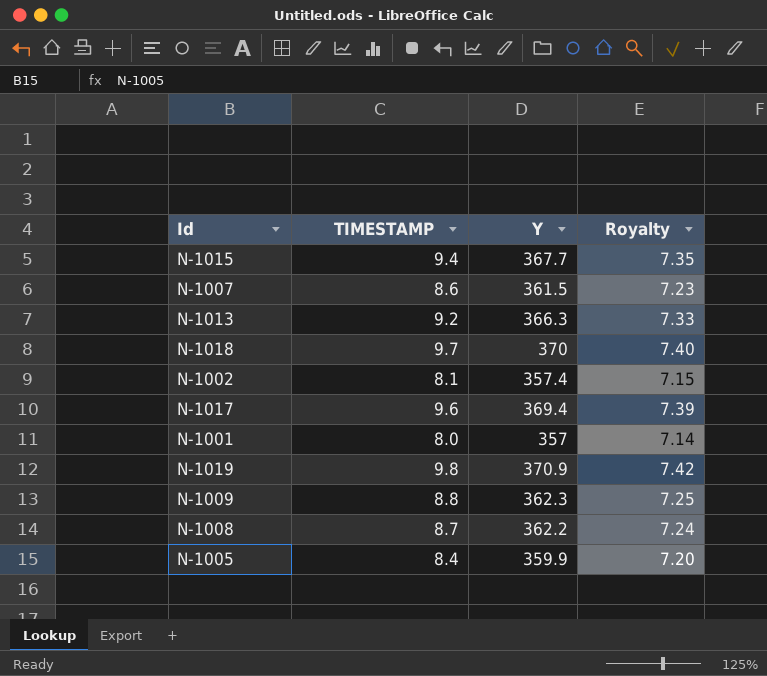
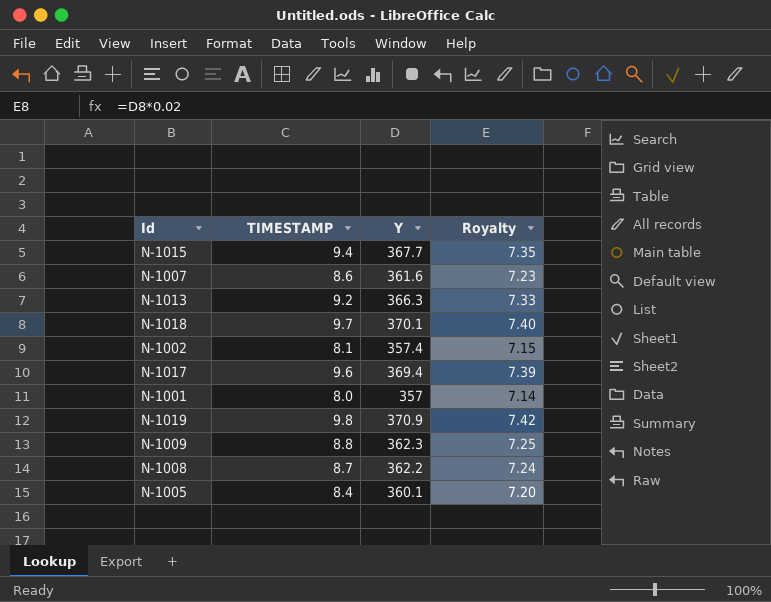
N-1007 | Y: 361.5 -> 361.6
N-1018 | Y: 370 -> 370.1
N-1005 | Y: 359.9 -> 360.1

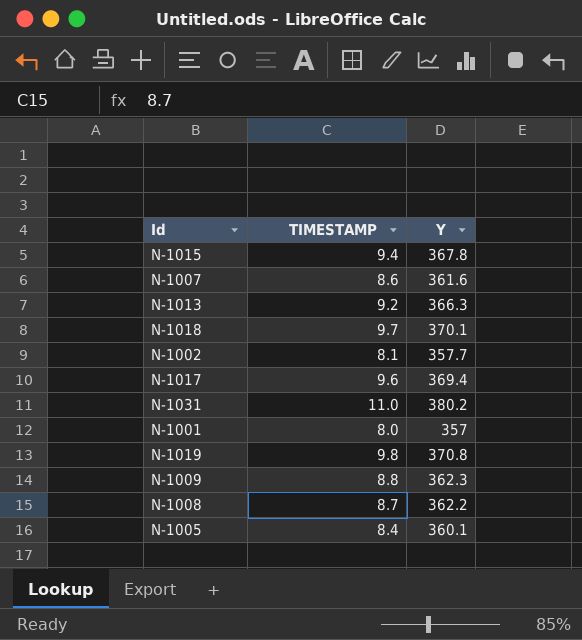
column Royalty | formula: [Y] * 0.02 -> none
N-1015 | Y: 367.7 -> 367.8
N-1002 | Y: 357.4 -> 357.7
row N-1031: none -> 11.0 | 380.2
N-1019 | Y: 370.9 -> 370.8

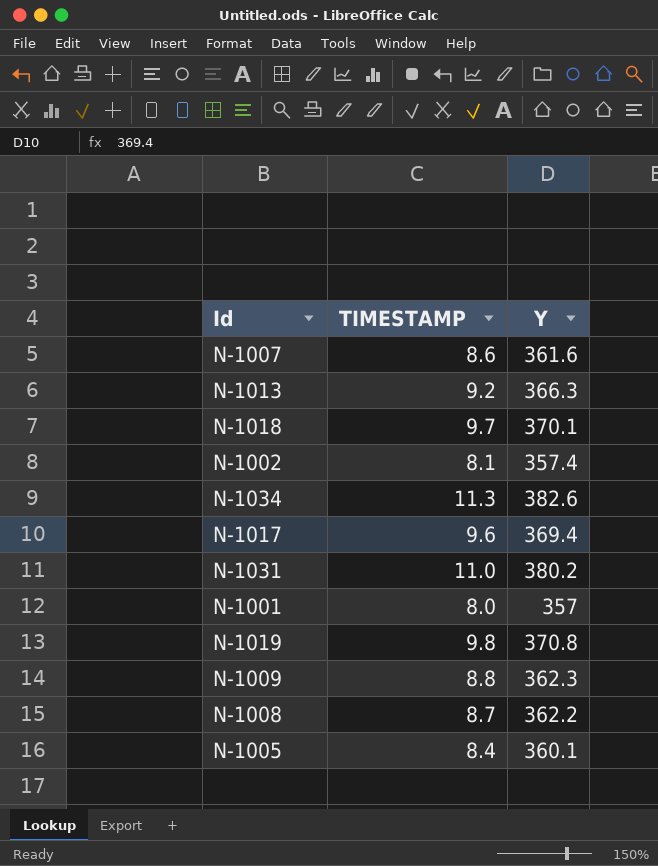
row N-1015: 9.4 | 367.8 -> none
N-1002 | Y: 357.7 -> 357.4
row N-1034: none -> 11.3 | 382.6

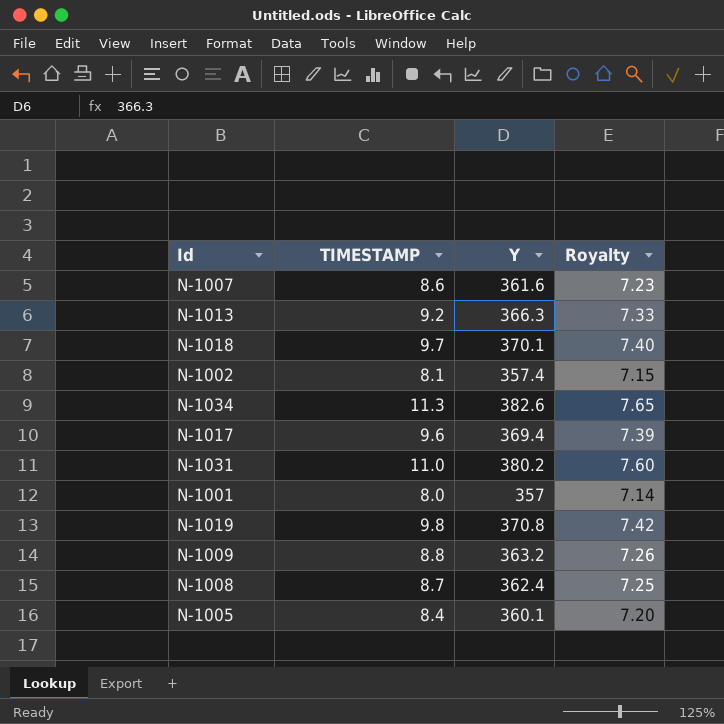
column Royalty | formula: none -> [Y] * 0.02
N-1009 | Y: 362.3 -> 363.2
N-1008 | Y: 362.2 -> 362.4

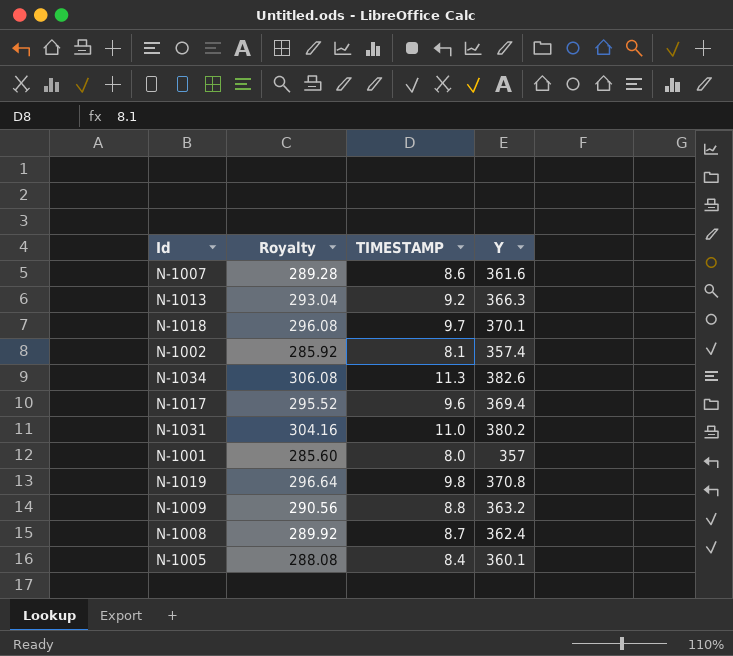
column Royalty | formula: [Y] * 0.02 -> [Y] * 0.8
column Royalty | position: 4 -> 2

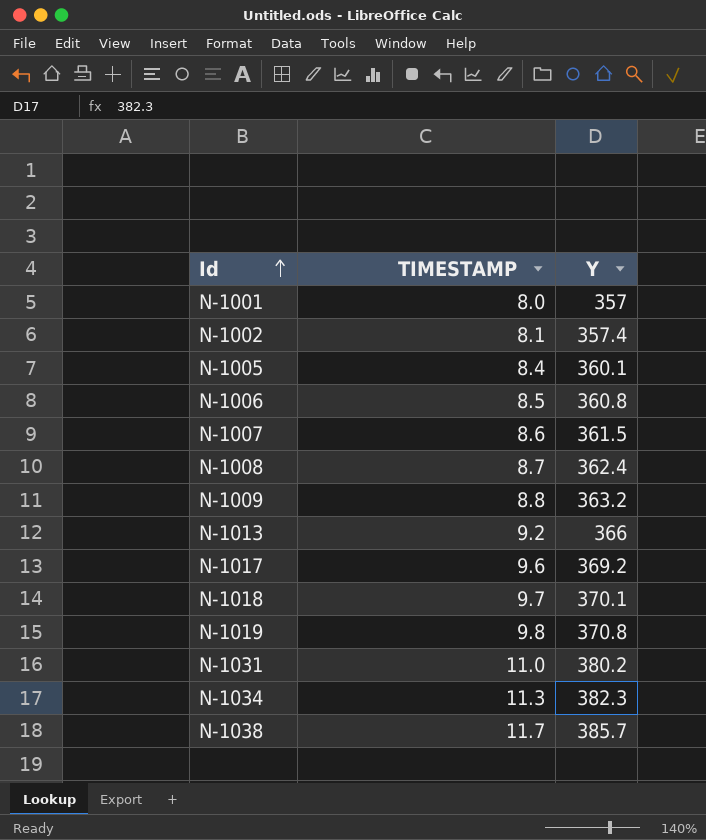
row order: none -> Id ascending
column Royalty | formula: [Y] * 0.8 -> none
row N-1006: none -> 8.5 | 360.8
N-1007 | Y: 361.6 -> 361.5
N-1013 | Y: 366.3 -> 366
N-1017 | Y: 369.4 -> 369.2
N-1034 | Y: 382.6 -> 382.3
row N-1038: none -> 11.7 | 385.7

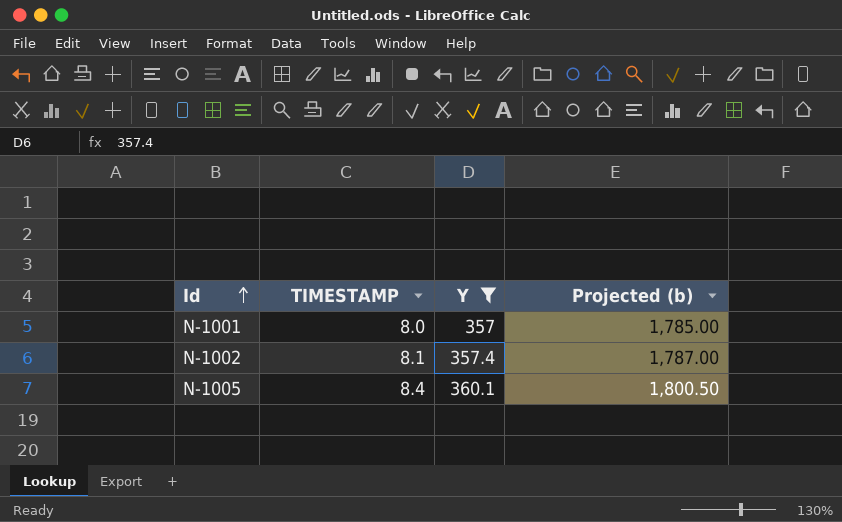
filter: none -> Y <= 360.1
column Projected (b) | formula: none -> [Y] * 5

